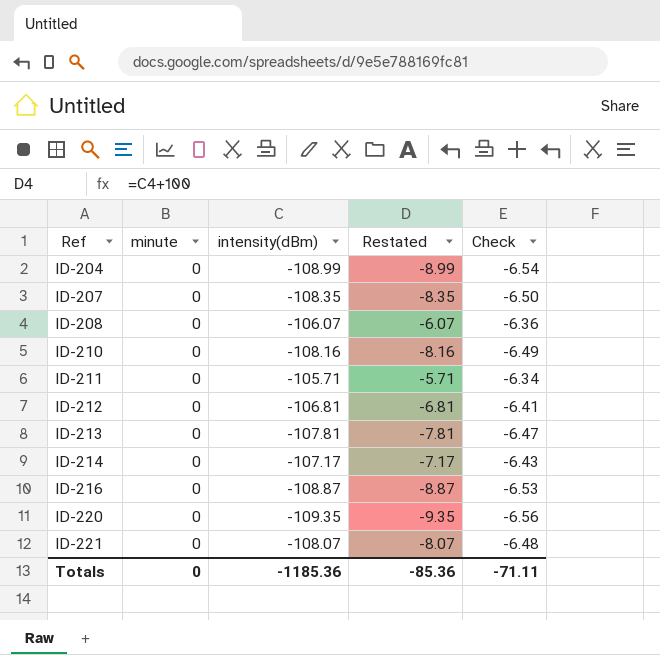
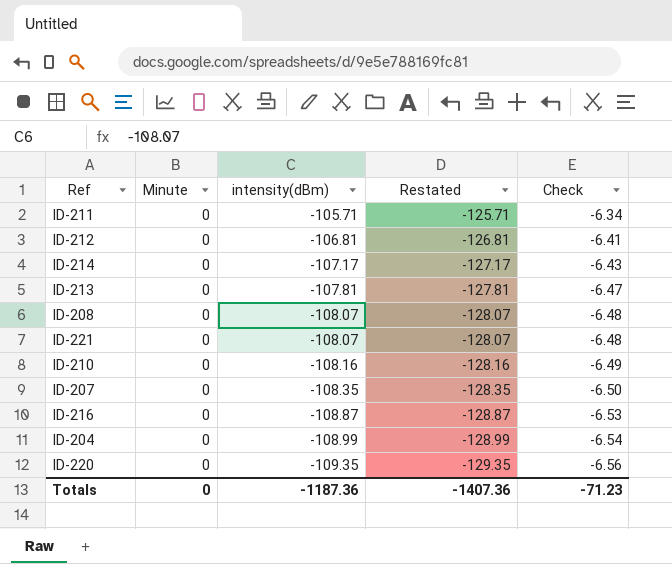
row order: Ref ascending -> intensity(dBm) descending
column name: minute -> Minute
column Restated | formula: [intensity(dBm)] + 100 -> [intensity(dBm)] - 20
ID-208 | intensity(dBm): -106.07 -> -108.07
ID-208 | Check: -6.36 -> -6.48
Totals | intensity(dBm): -1185.36 -> -1187.36
Totals | Restated: -85.36 -> -1407.36
Totals | Check: -71.11 -> -71.23

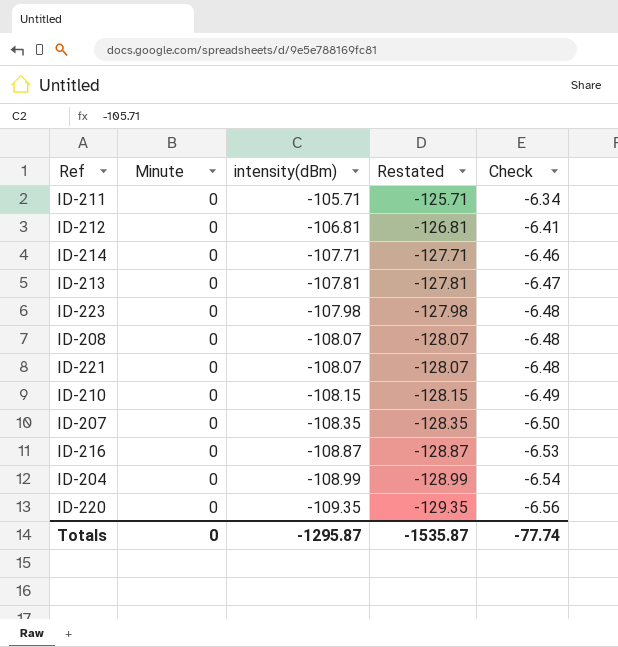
ID-214 | intensity(dBm): -107.17 -> -107.71
ID-214 | Restated: -127.17 -> -127.71
ID-214 | Check: -6.43 -> -6.46
row ID-223: none -> 0 | -107.98 | -127.98 | -6.48
ID-210 | intensity(dBm): -108.16 -> -108.15
ID-210 | Restated: -128.16 -> -128.15
Totals | intensity(dBm): -1187.36 -> -1295.87
Totals | Restated: -1407.36 -> -1535.87
Totals | Check: -71.23 -> -77.74

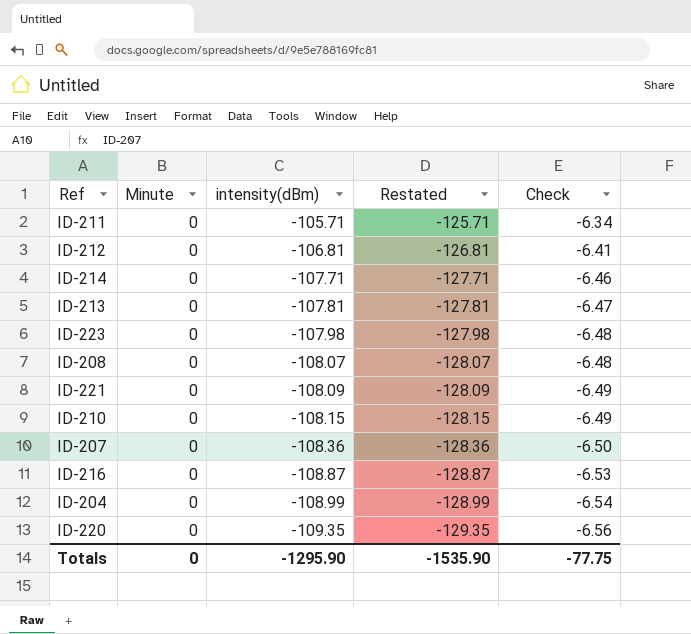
ID-221 | intensity(dBm): -108.07 -> -108.09
ID-221 | Restated: -128.07 -> -128.09
ID-221 | Check: -6.48 -> -6.49
ID-207 | intensity(dBm): -108.35 -> -108.36
ID-207 | Restated: -128.35 -> -128.36
Totals | intensity(dBm): -1295.87 -> -1295.90
Totals | Restated: -1535.87 -> -1535.90
Totals | Check: -77.74 -> -77.75

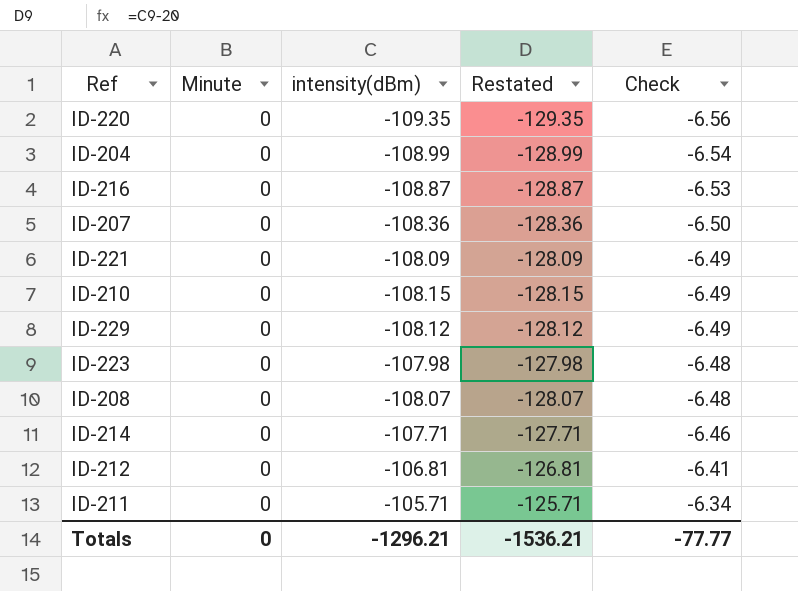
row order: intensity(dBm) descending -> Check ascending
row ID-213: 0 | -107.81 | -127.81 | -6.47 -> none
row ID-229: none -> 0 | -108.12 | -128.12 | -6.49
Totals | intensity(dBm): -1295.90 -> -1296.21
Totals | Restated: -1535.90 -> -1536.21
Totals | Check: -77.75 -> -77.77

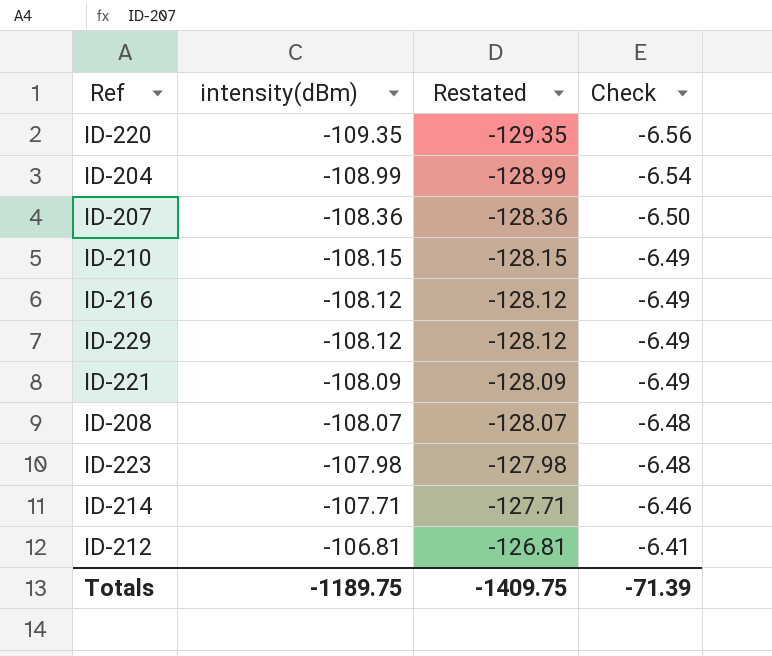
row order: Check ascending -> intensity(dBm) ascending
column Minute | position: 2 -> none
row ID-211: 0 | -105.71 | -125.71 | -6.34 -> none
ID-216 | intensity(dBm): -108.87 -> -108.12
ID-216 | Restated: -128.87 -> -128.12
ID-216 | Check: -6.53 -> -6.49
Totals | intensity(dBm): -1296.21 -> -1189.75
Totals | Restated: -1536.21 -> -1409.75
Totals | Check: -77.77 -> -71.39

